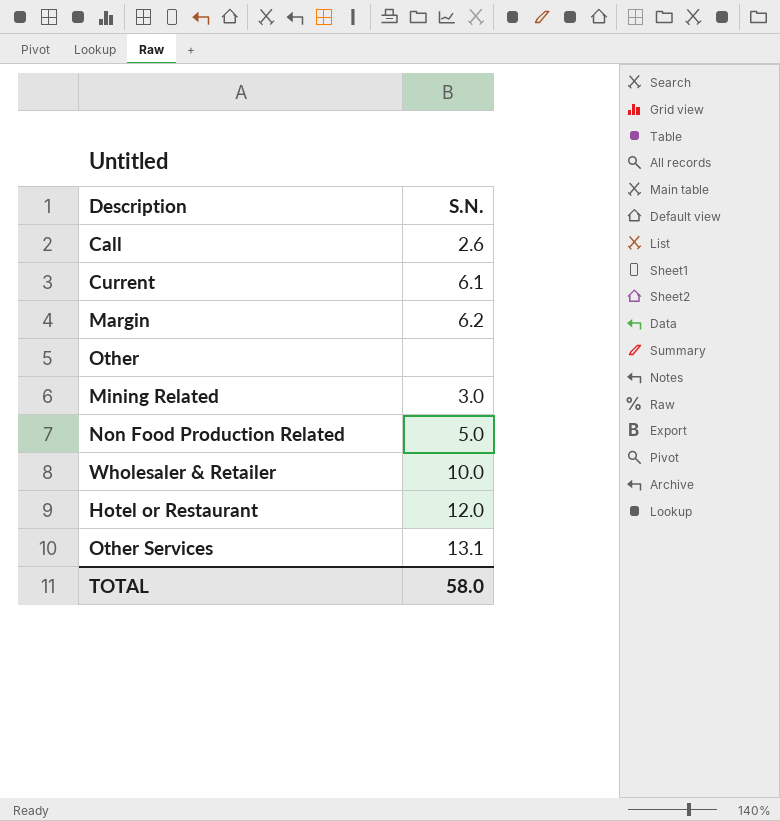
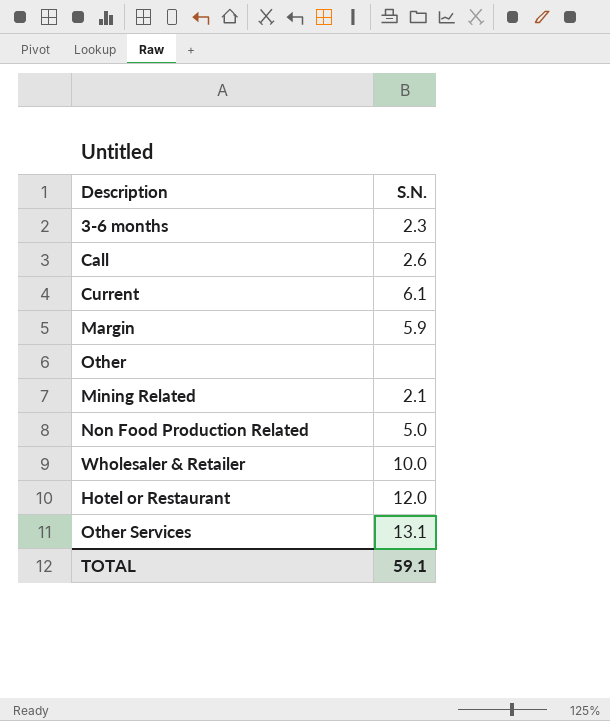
row 3-6 months: none -> 2.3
Margin | S.N.: 6.2 -> 5.9
Mining Related | S.N.: 3.0 -> 2.1
TOTAL | S.N.: 58.0 -> 59.1

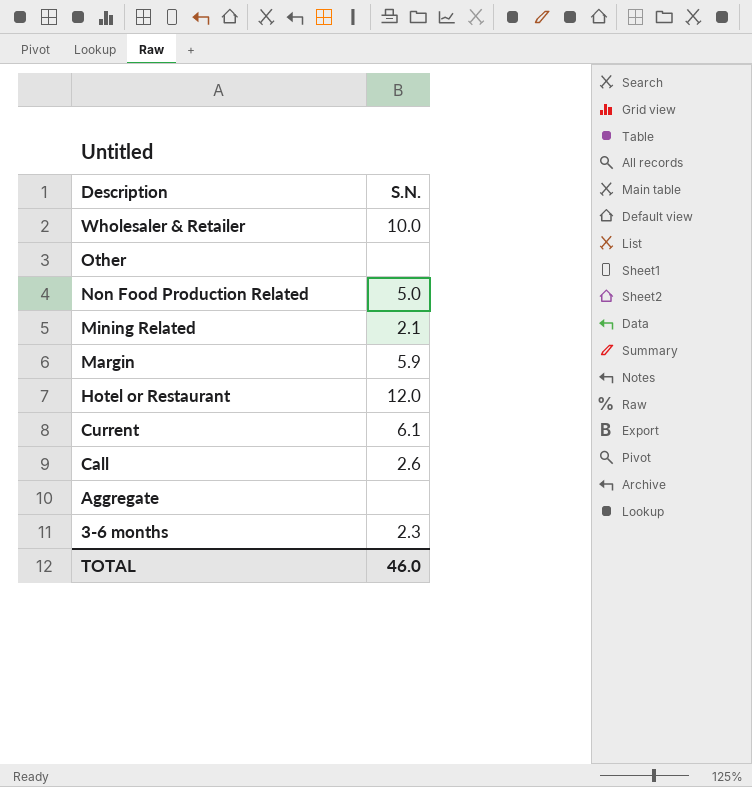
row order: none -> Description descending
row Other Services: 13.1 -> none
row Aggregate: none -> none
TOTAL | S.N.: 59.1 -> 46.0

